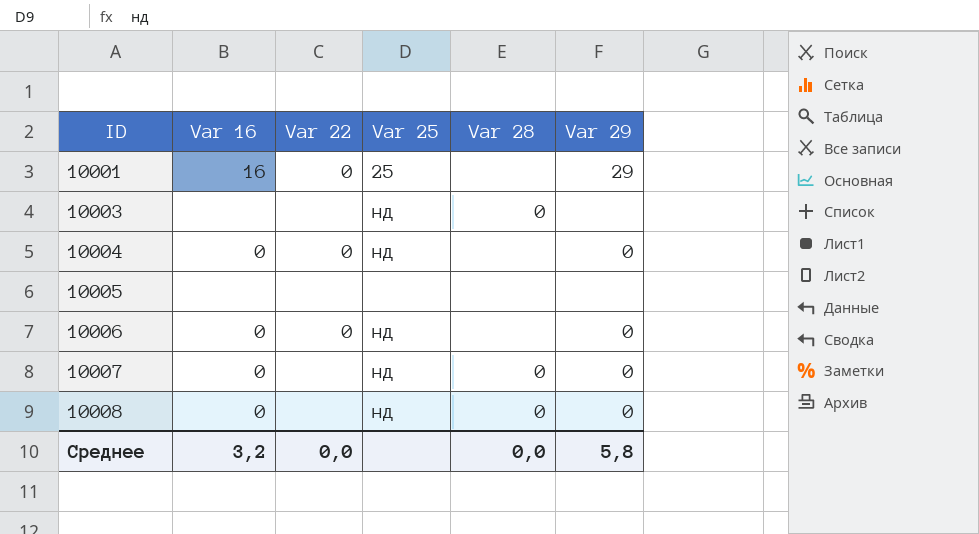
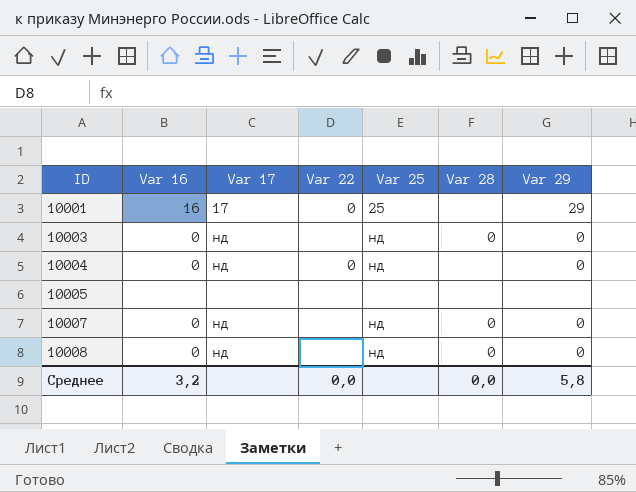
column Var 17 | position: none -> 3
row 10006: 0 | 0 | нд | none | 0 -> none
10003 | Var 16: none -> 0
10003 | Var 29: none -> 0

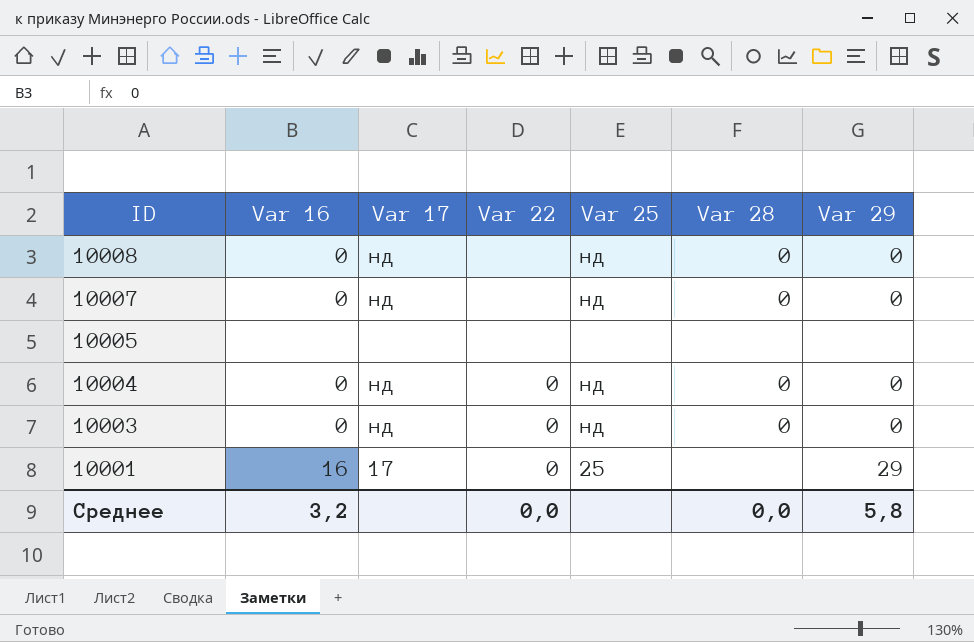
row order: ID ascending -> ID descending
10004 | Var 28: none -> 0
10003 | Var 22: none -> 0

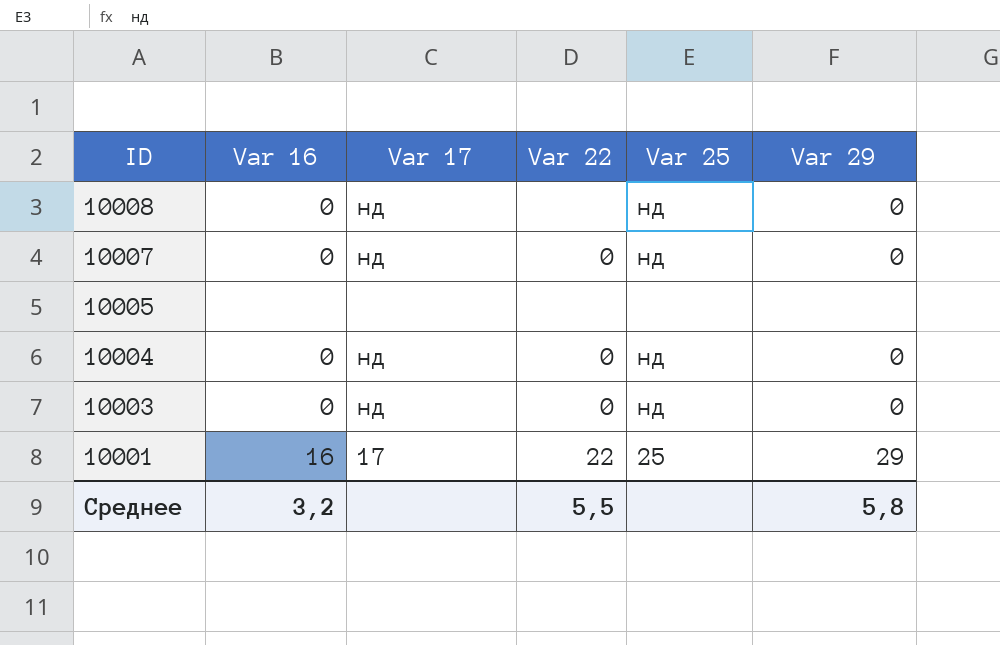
column Var 28 | position: 6 -> none
10007 | Var 22: none -> 0
10001 | Var 22: 0 -> 22
Среднее | Var 22: 0,0 -> 5,5

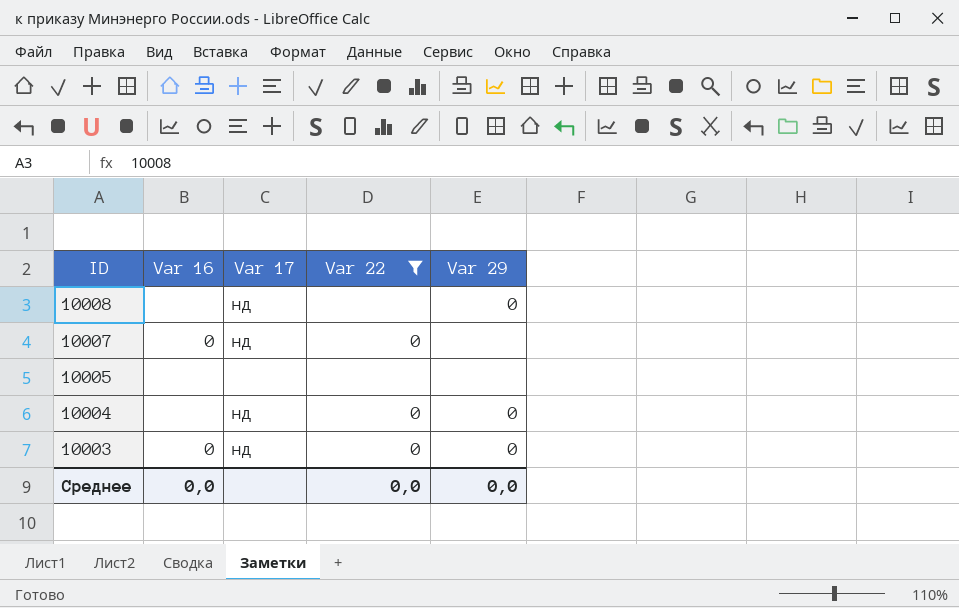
filter: none -> Var 22 != 22
column Var 25 | position: 5 -> none
10008 | Var 16: 0 -> none
10007 | Var 29: 0 -> none
10004 | Var 16: 0 -> none
Среднее | Var 16: 3,2 -> 0,0
Среднее | Var 22: 5,5 -> 0,0
Среднее | Var 29: 5,8 -> 0,0

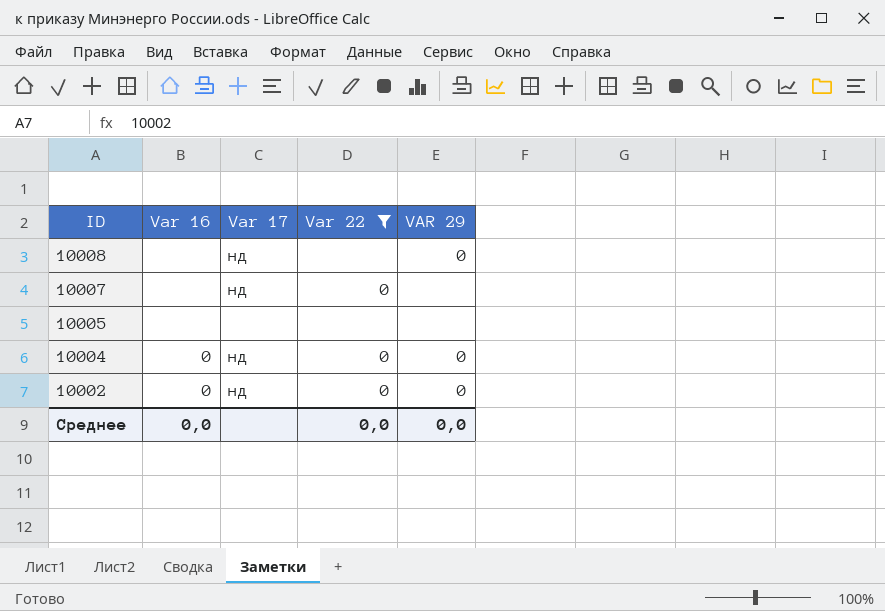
column name: Var 29 -> VAR 29
row 10003: 0 | нд | 0 | 0 -> none
10007 | Var 16: 0 -> none
10004 | Var 16: none -> 0
row 10002: none -> 0 | нд | 0 | 0

